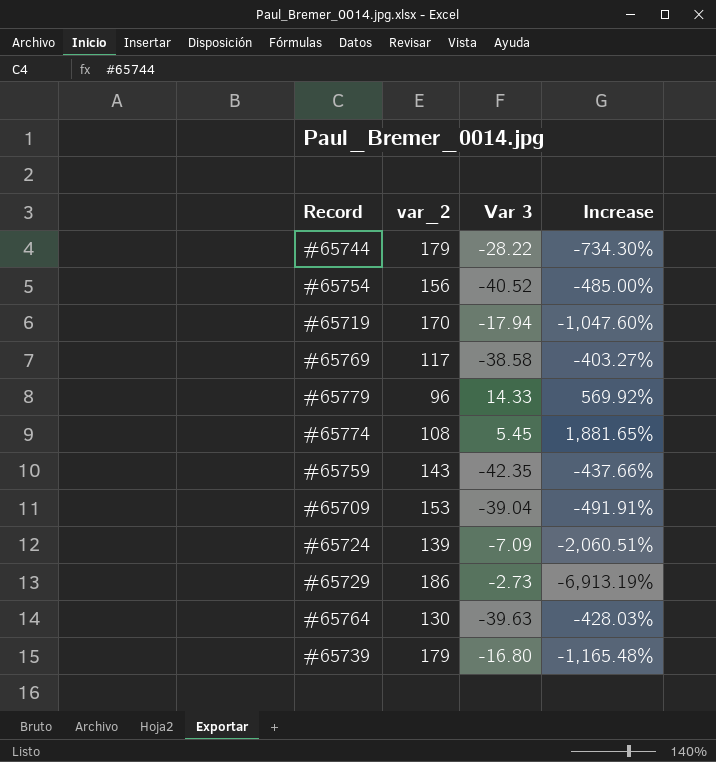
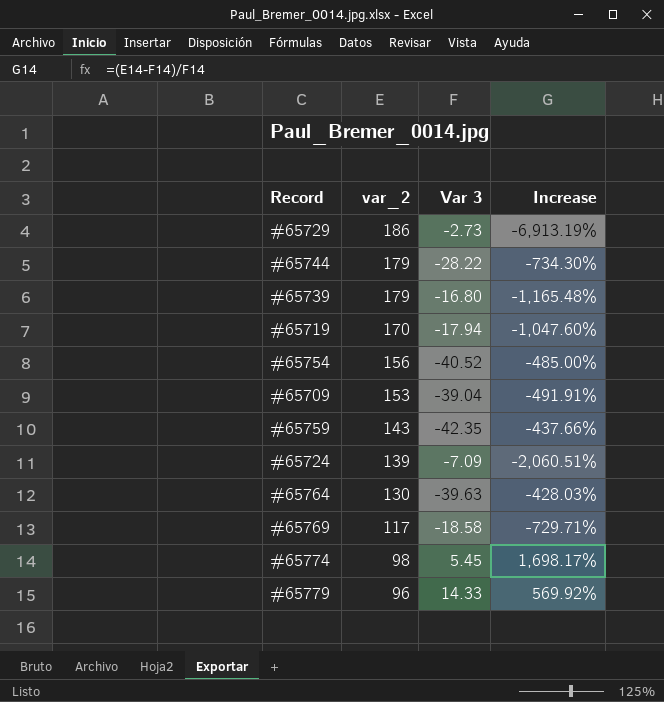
row order: none -> var_2 descending
#65769 | Var 3: -38.58 -> -18.58
#65769 | Increase: -403.27% -> -729.71%
#65774 | var_2: 108 -> 98
#65774 | Increase: 1,881.65% -> 1,698.17%

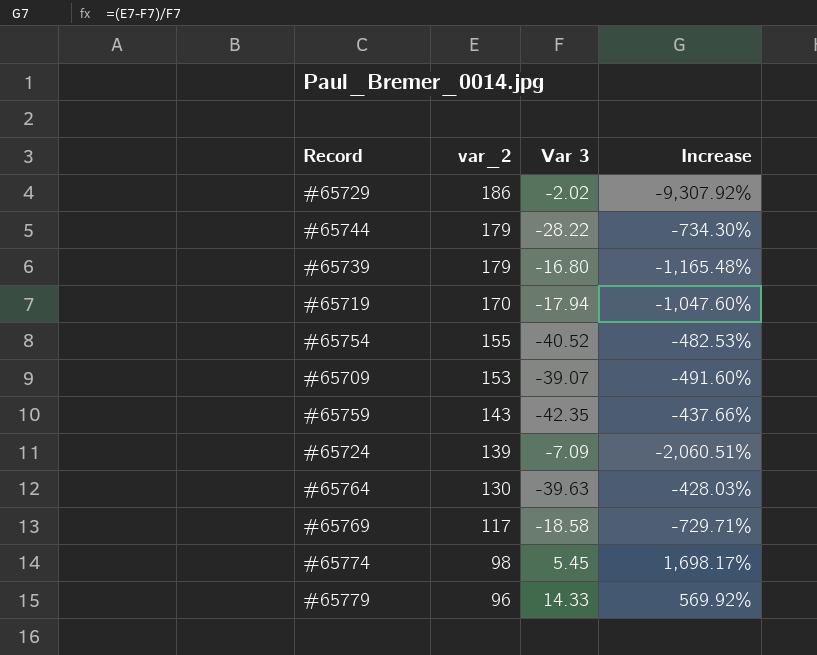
#65729 | Var 3: -2.73 -> -2.02
#65729 | Increase: -6,913.19% -> -9,307.92%
#65754 | var_2: 156 -> 155
#65754 | Increase: -485.00% -> -482.53%
#65709 | Var 3: -39.04 -> -39.07
#65709 | Increase: -491.91% -> -491.60%

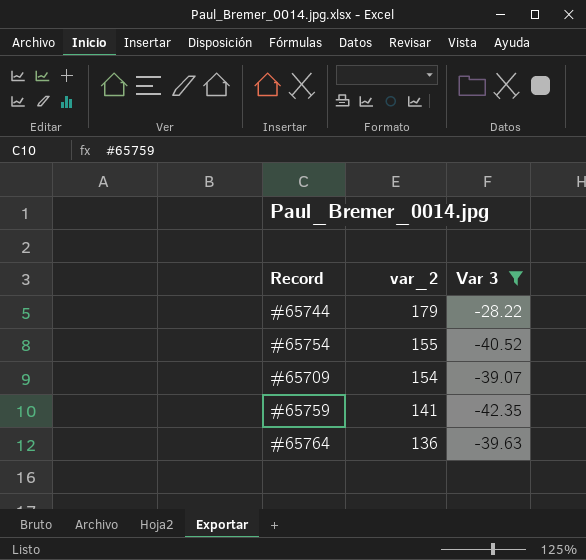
filter: none -> Var 3 <= -28.22
column Increase | formula: ([var_2] - [Var 3]) / [Var 3] -> none
#65709 | var_2: 153 -> 154
#65759 | var_2: 143 -> 141
#65764 | var_2: 130 -> 136

